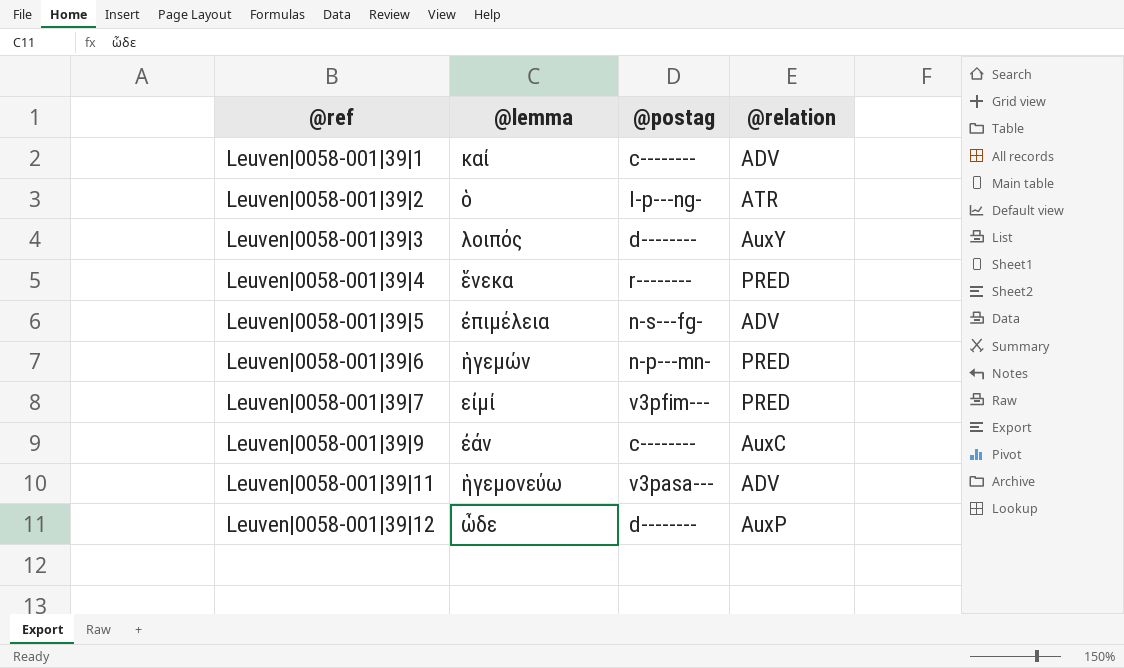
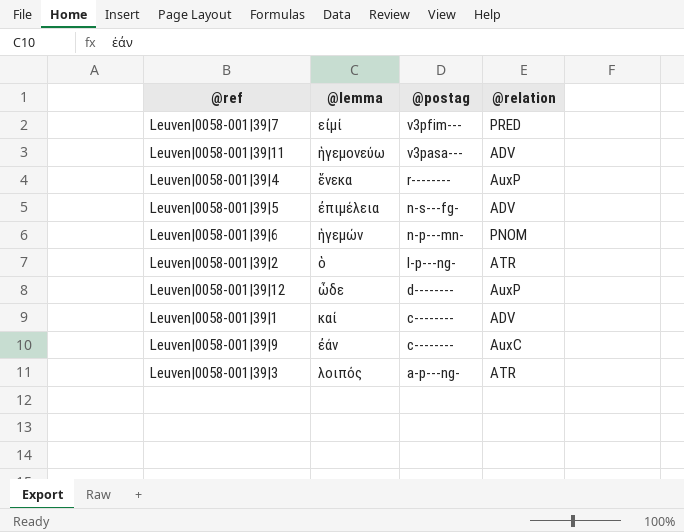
row order: @ref ascending -> @postag descending
Leuven|0058-001|39|4 | @relation: PRED -> AuxP
Leuven|0058-001|39|6 | @relation: PRED -> PNOM
Leuven|0058-001|39|3 | @postag: d-------- -> a-p---ng-
Leuven|0058-001|39|3 | @relation: AuxY -> ATR

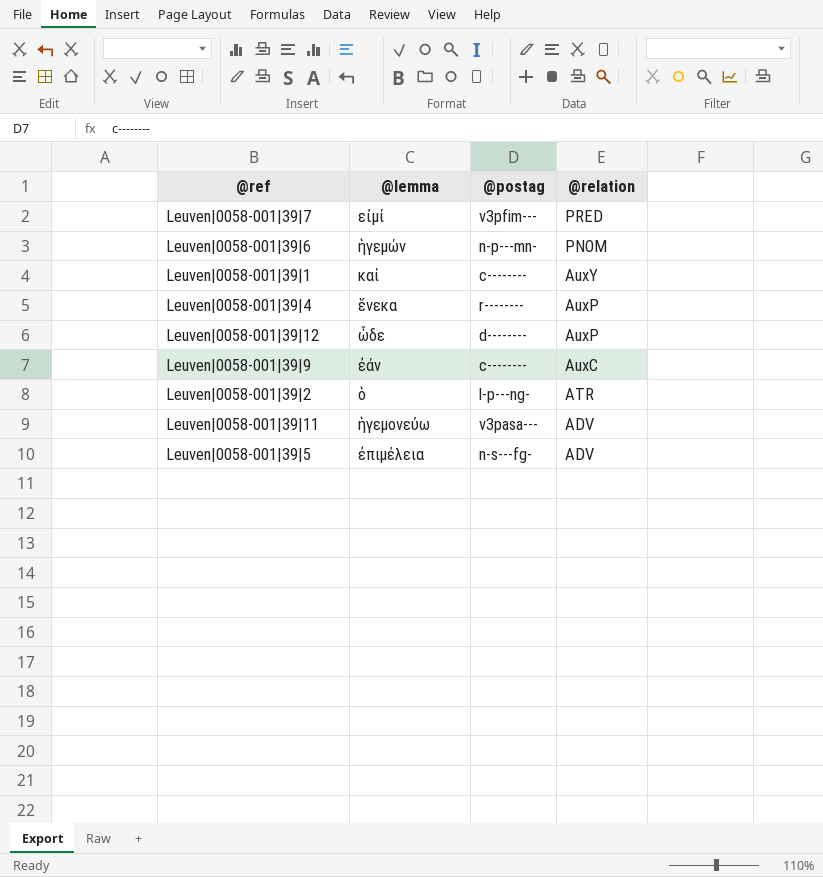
row order: @postag descending -> @relation descending
row Leuven|0058-001|39|3: λοιπός | a-p---ng- | ATR -> none
Leuven|0058-001|39|1 | @relation: ADV -> AuxY

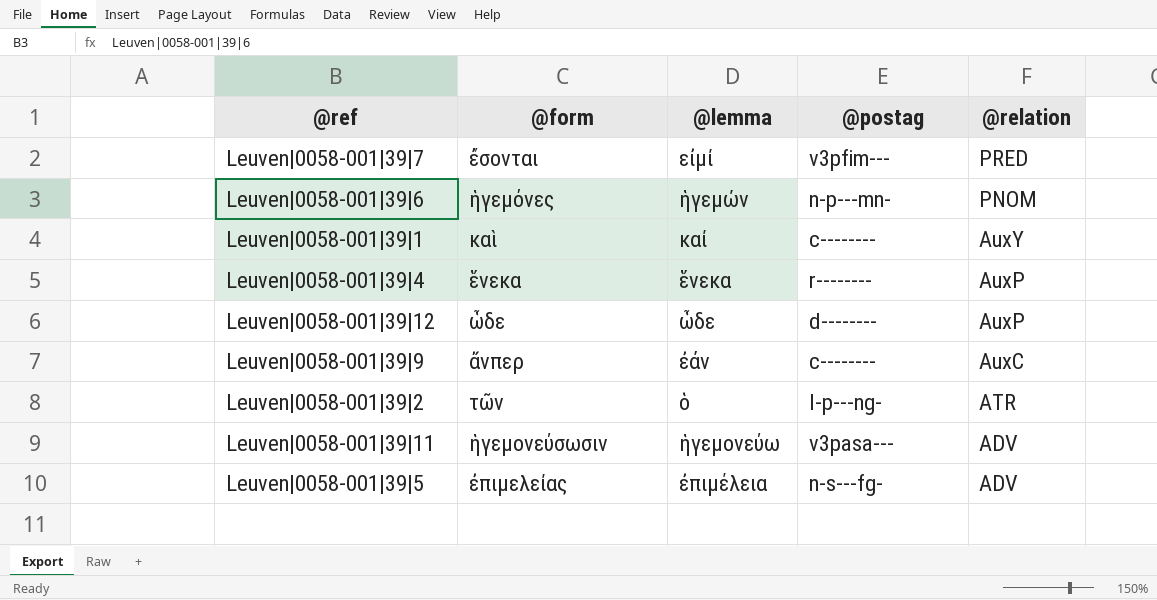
column @form | position: none -> 2

